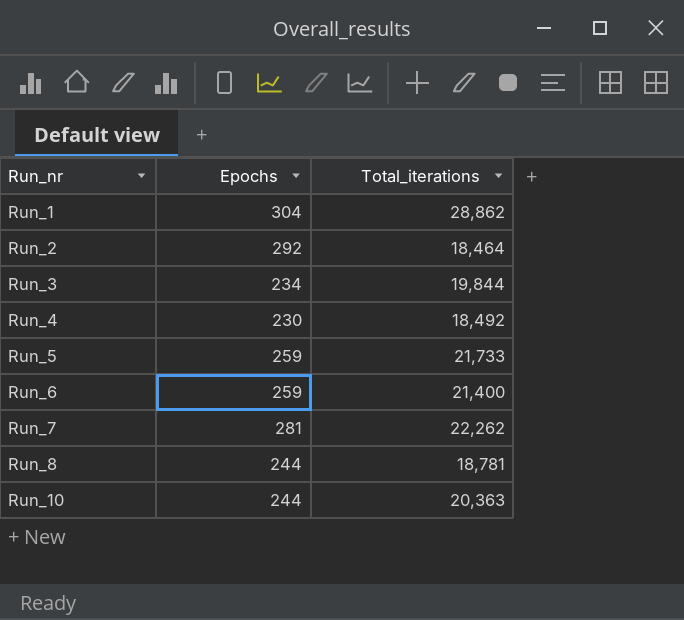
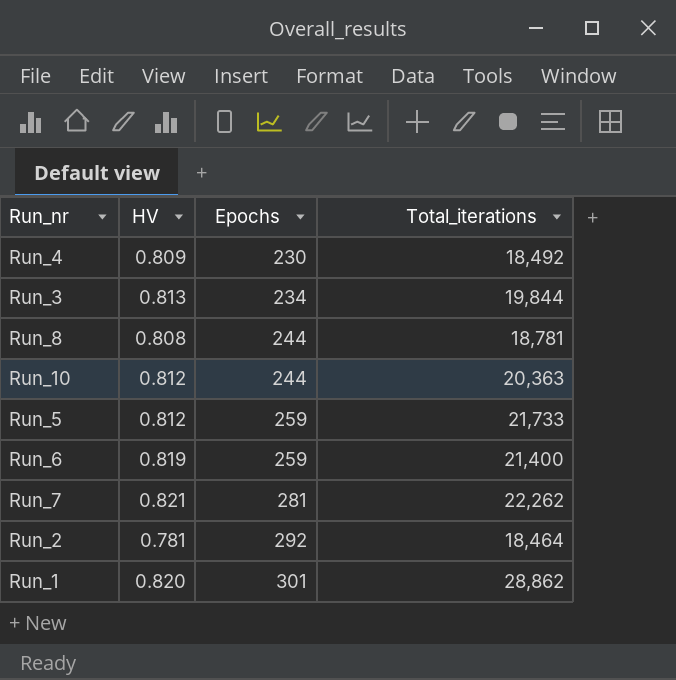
row order: Run_nr ascending -> Epochs ascending
column HV | position: none -> 2
Run_1 | Epochs: 304 -> 301

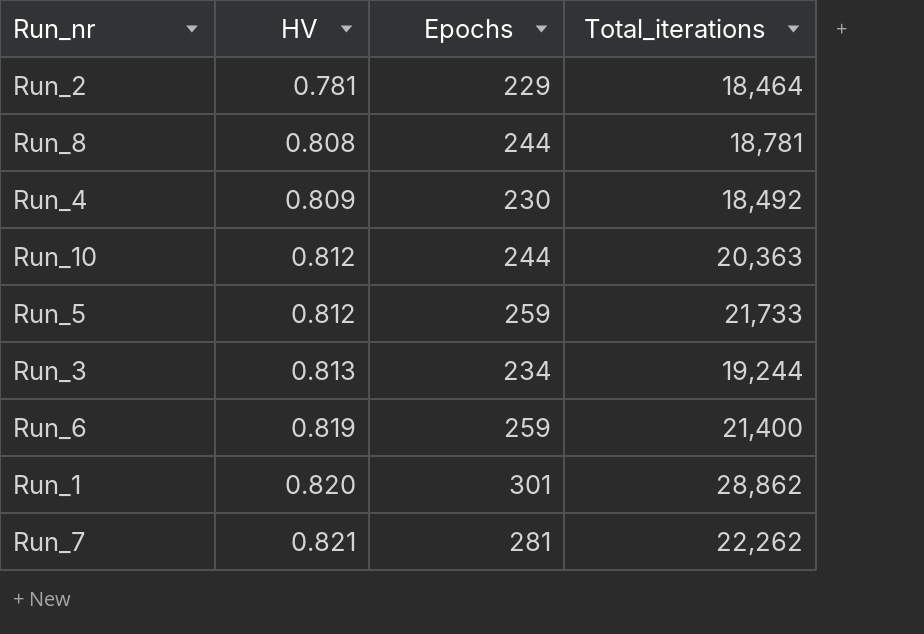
row order: Epochs ascending -> HV ascending
Run_2 | Epochs: 292 -> 229
Run_3 | Total_iterations: 19,844 -> 19,244

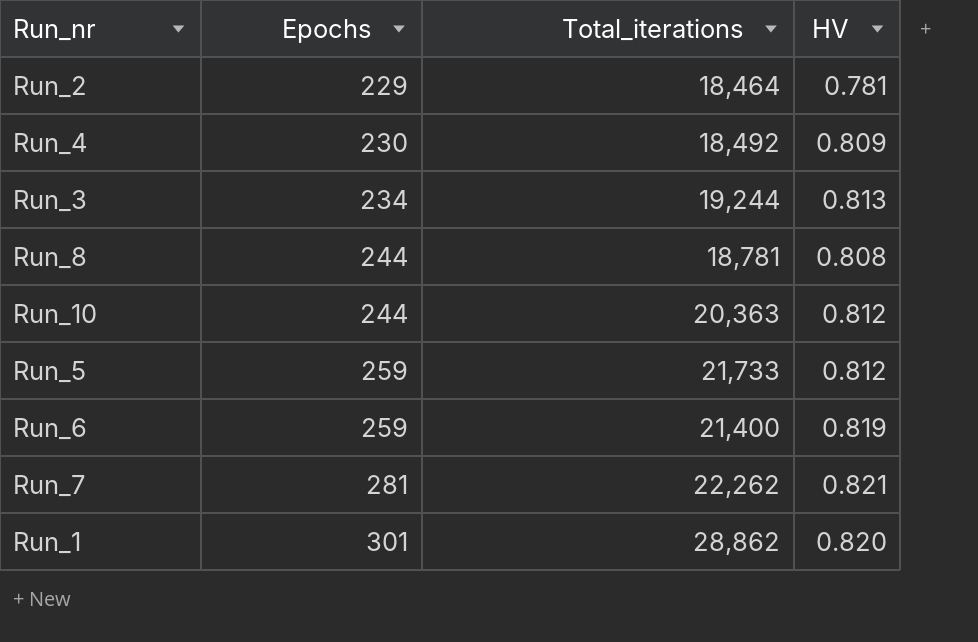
row order: HV ascending -> Epochs ascending
column HV | position: 2 -> 4

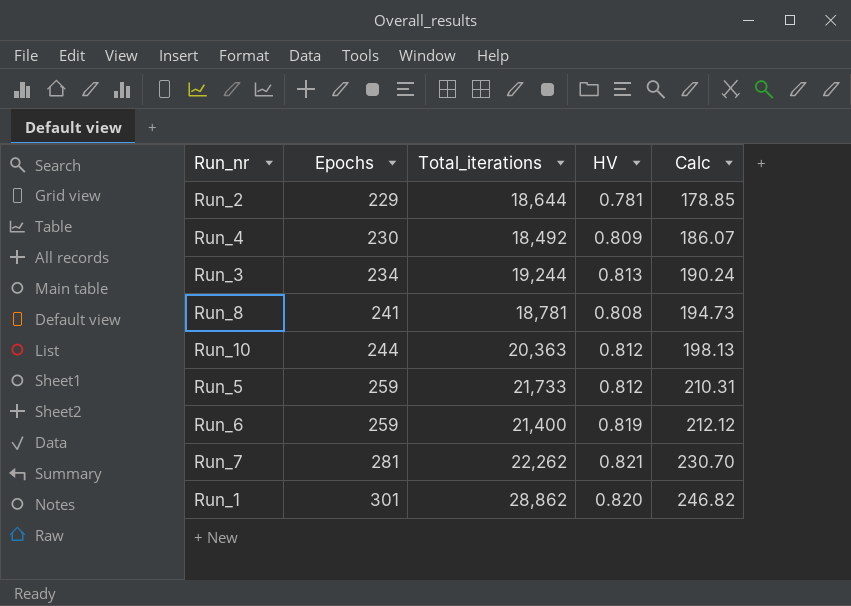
column Calc | formula: none -> [Epochs] * [HV]
Run_2 | Total_iterations: 18,464 -> 18,644
Run_8 | Epochs: 244 -> 241

